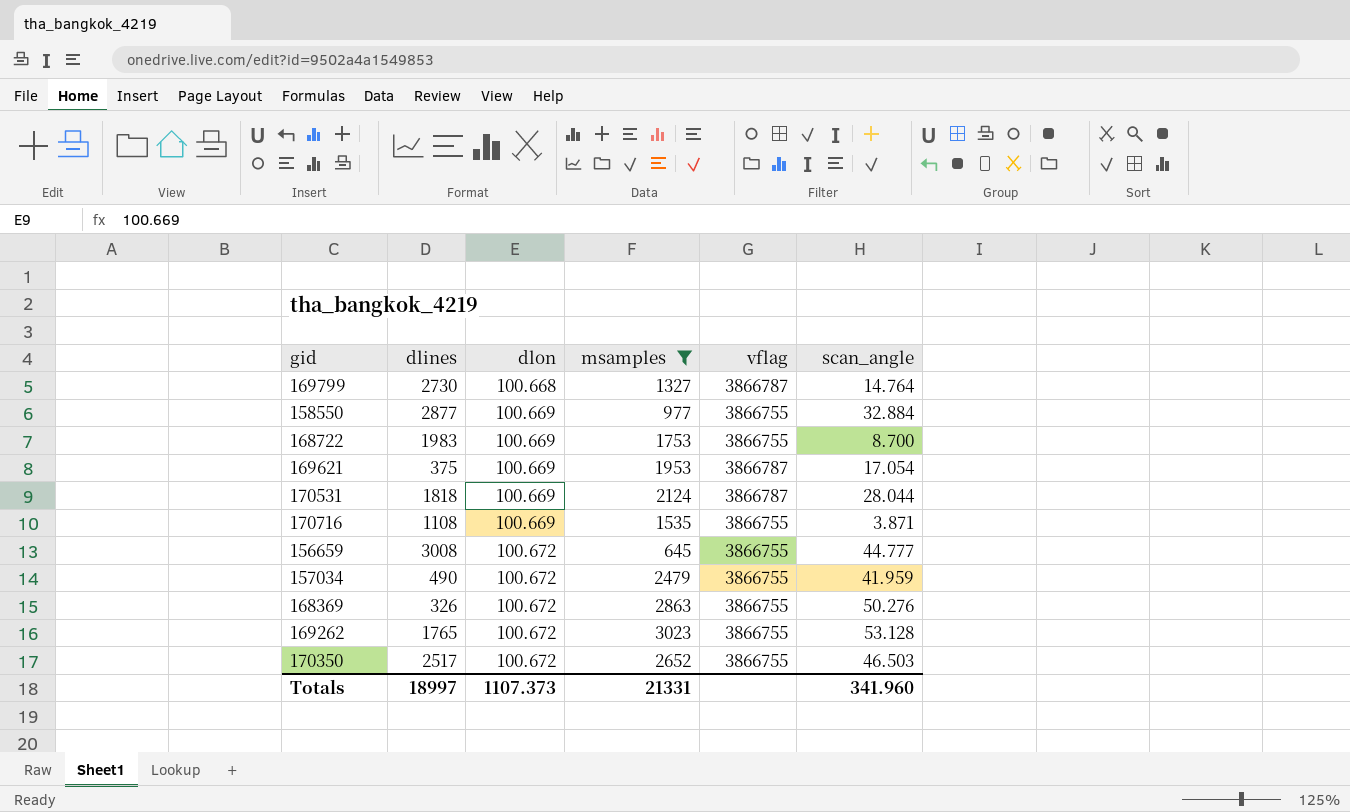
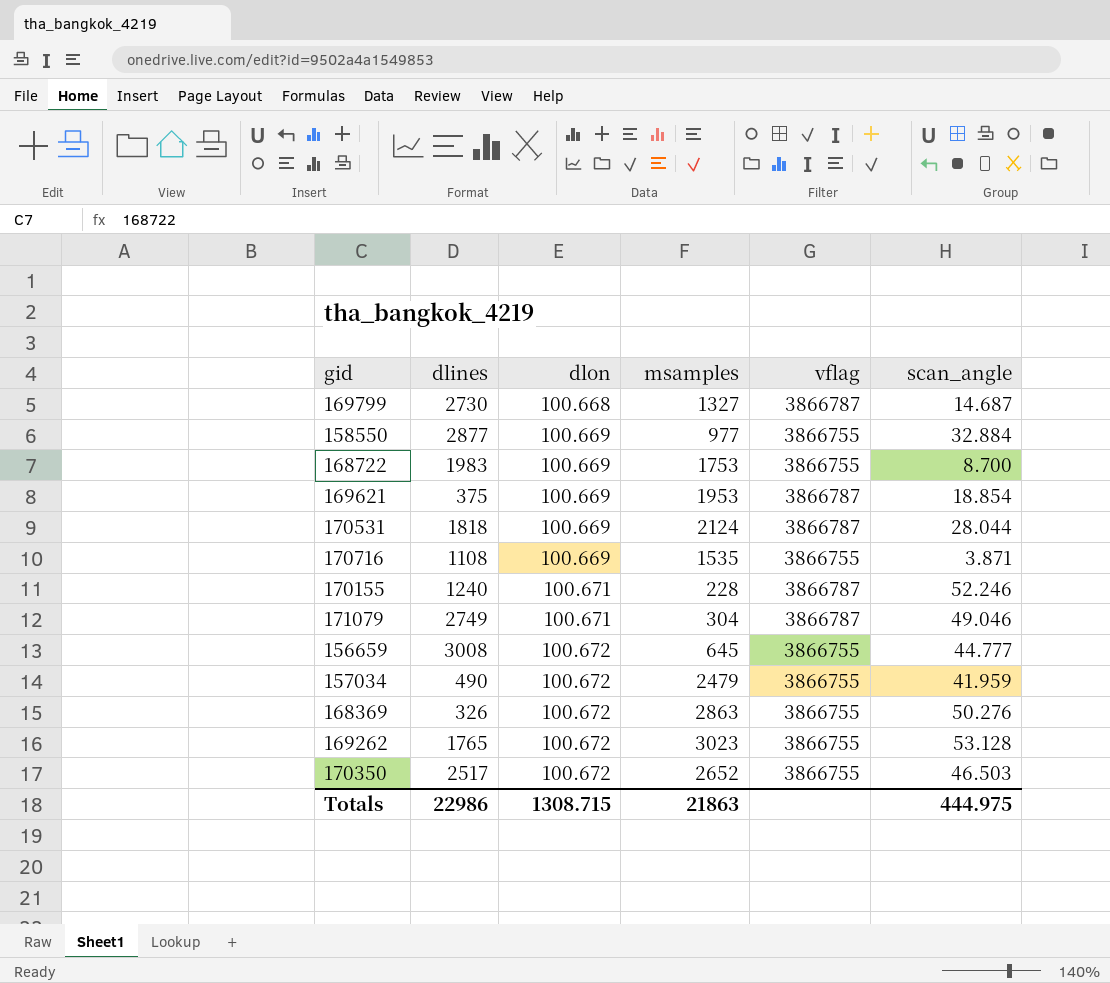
filter: msamples >= 645 -> none
169799 | scan_angle: 14.764 -> 14.687
169621 | scan_angle: 17.054 -> 18.854
Totals | dlines: 18997 -> 22986
Totals | dlon: 1107.373 -> 1308.715
Totals | msamples: 21331 -> 21863
Totals | scan_angle: 341.960 -> 444.975

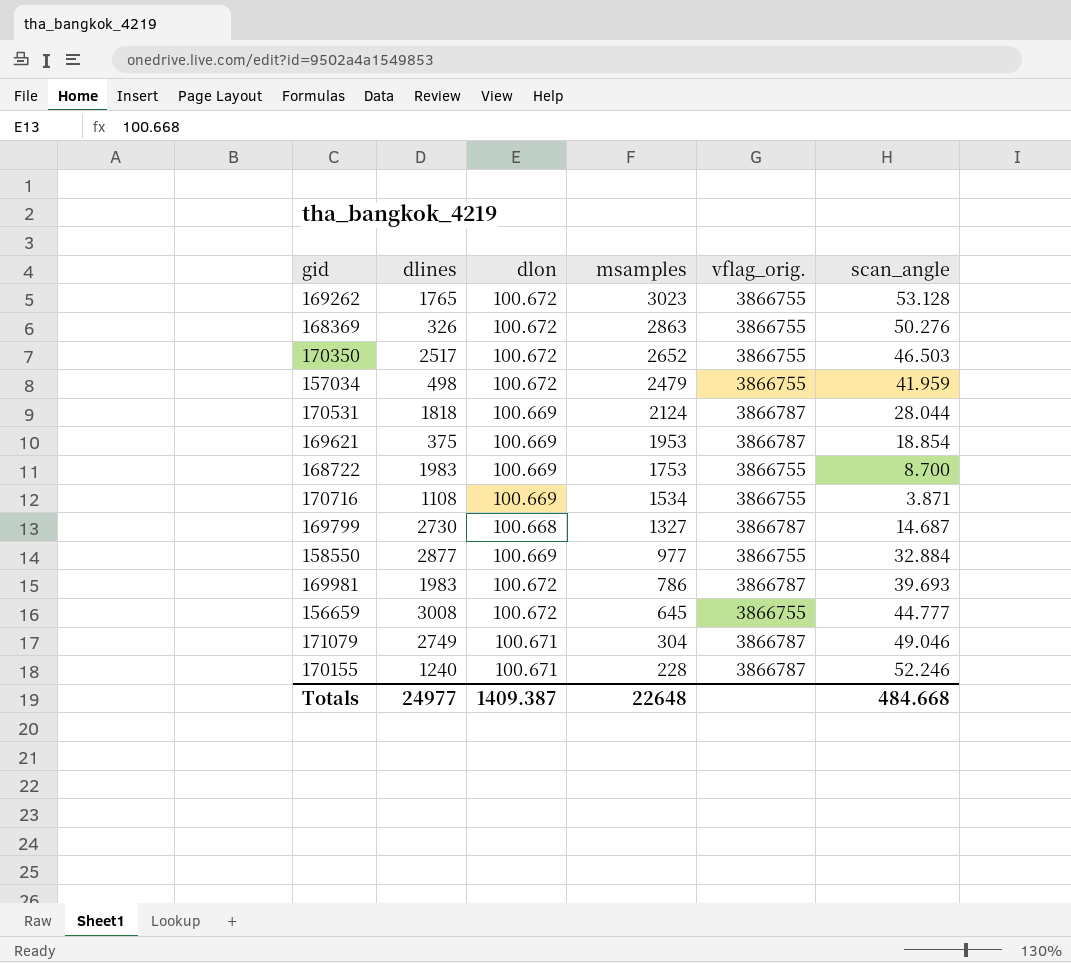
row order: dlon ascending -> msamples descending
column name: vflag -> vflag_orig.
157034 | dlines: 490 -> 498
170716 | msamples: 1535 -> 1534
row 169981: none -> 1983 | 100.672 | 786 | 3866787 | 39.693
Totals | dlines: 22986 -> 24977
Totals | dlon: 1308.715 -> 1409.387
Totals | msamples: 21863 -> 22648
Totals | scan_angle: 444.975 -> 484.668

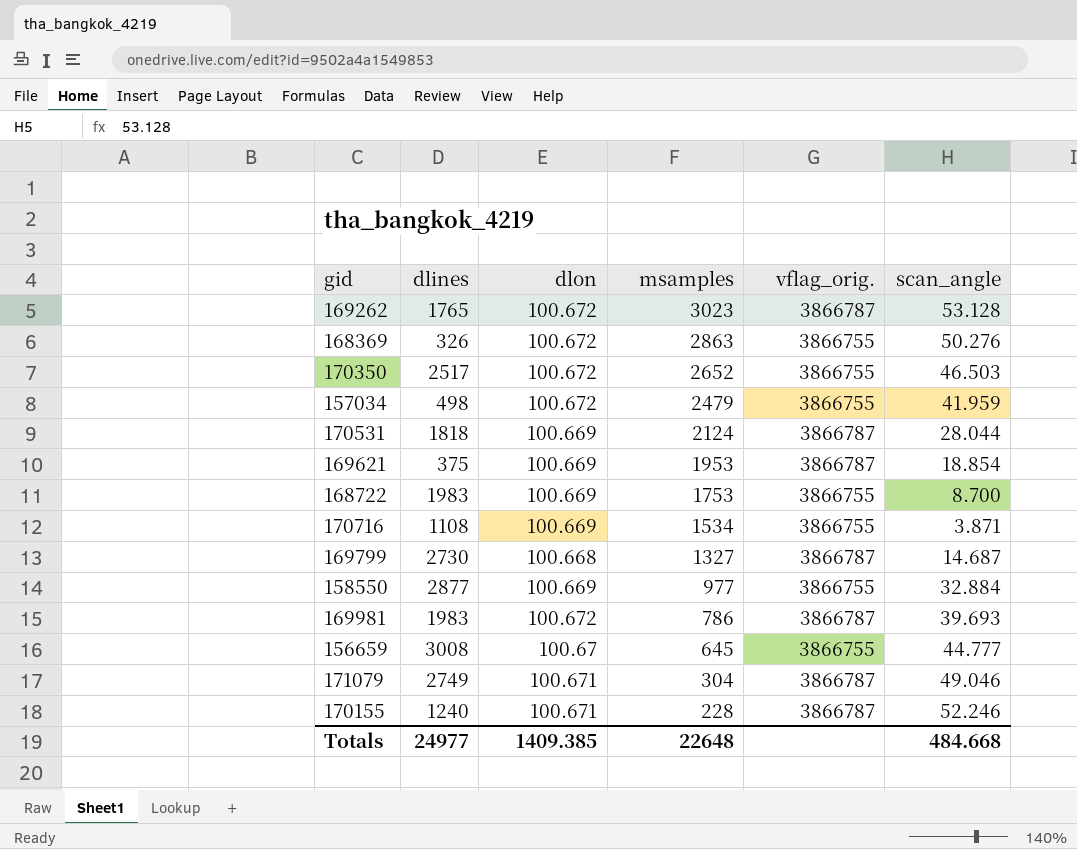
169262 | vflag_orig.: 3866755 -> 3866787
156659 | dlon: 100.672 -> 100.67
Totals | dlon: 1409.387 -> 1409.385

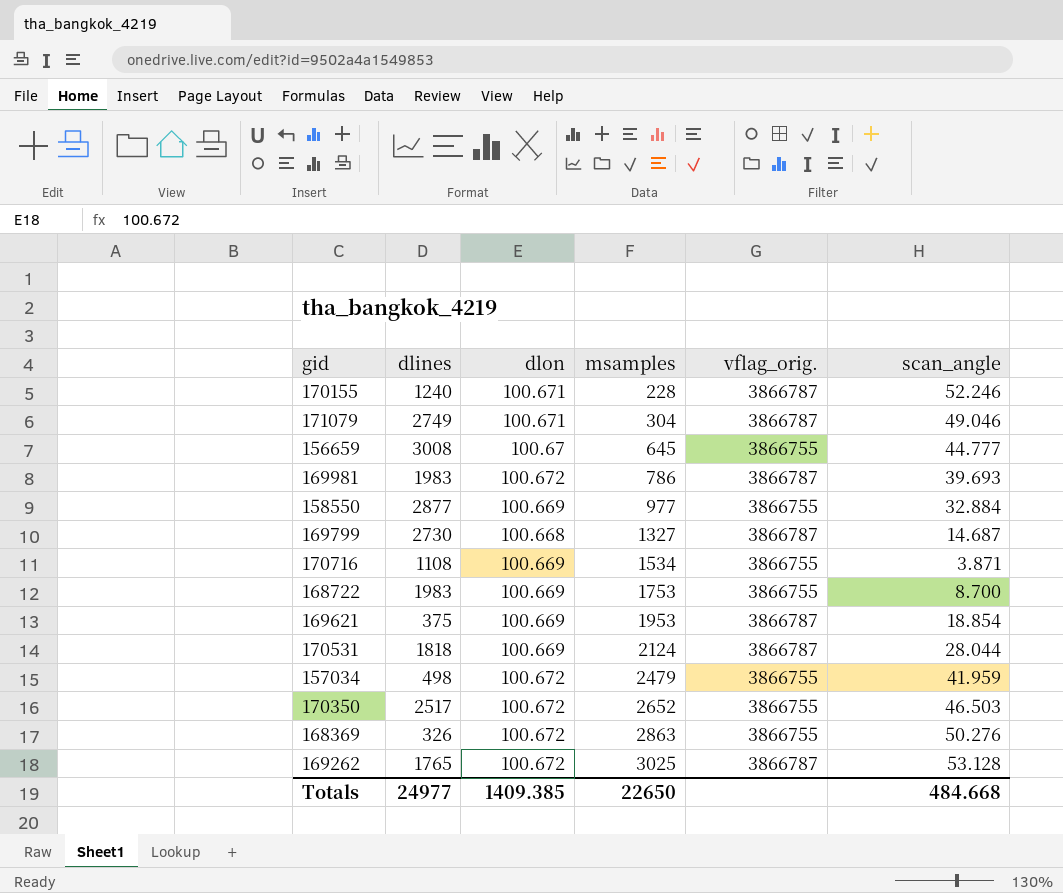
row order: msamples descending -> msamples ascending
169262 | msamples: 3023 -> 3025
Totals | msamples: 22648 -> 22650

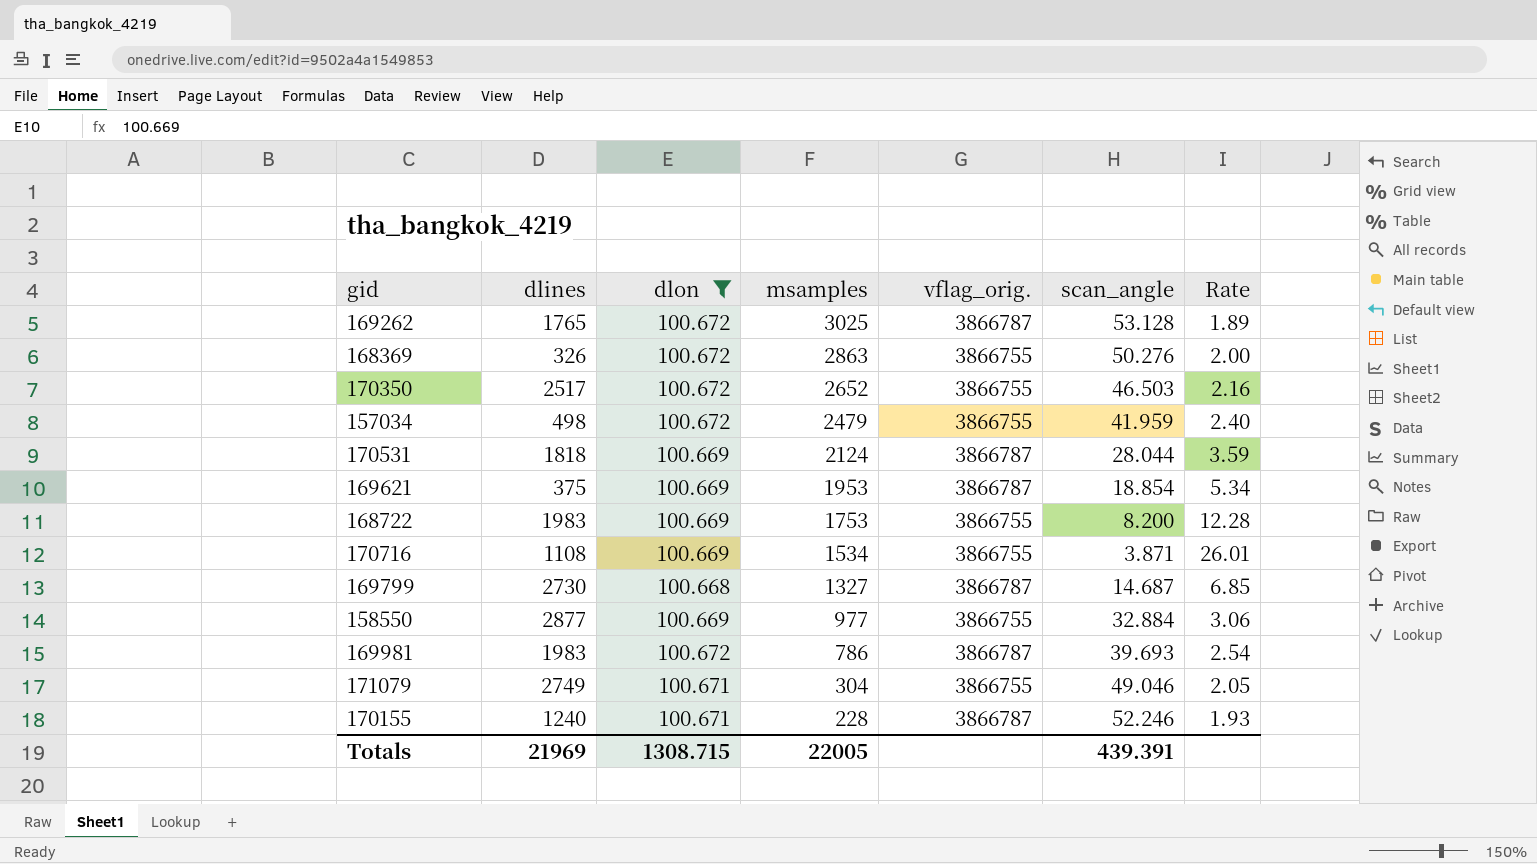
filter: none -> dlon != 100.67
row order: msamples ascending -> msamples descending
column Rate | formula: none -> [dlon] / [scan_angle]
168722 | scan_angle: 8.700 -> 8.200
171079 | vflag_orig.: 3866787 -> 3866755
Totals | dlines: 24977 -> 21969
Totals | dlon: 1409.385 -> 1308.715
Totals | msamples: 22650 -> 22005
Totals | scan_angle: 484.668 -> 439.391

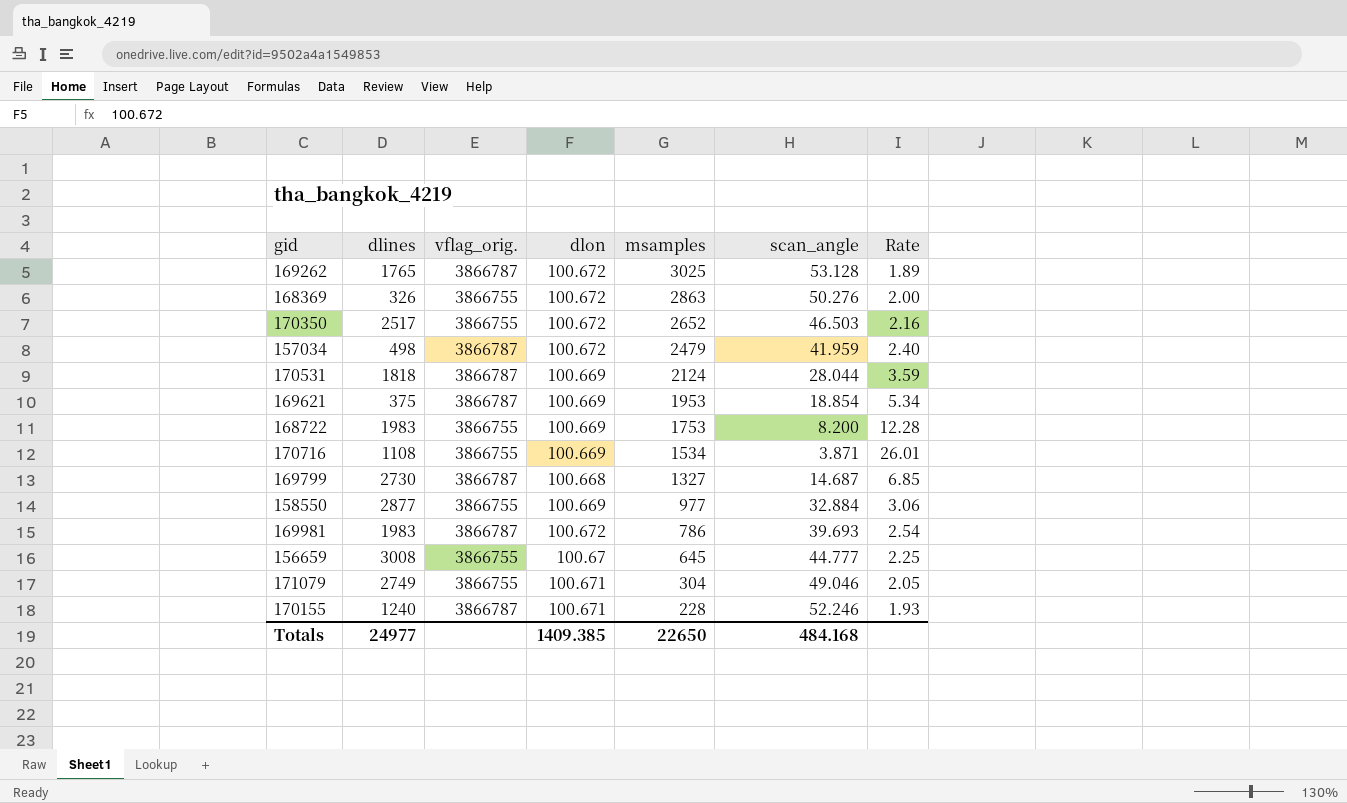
filter: dlon != 100.67 -> none
column vflag_orig. | position: 5 -> 3
157034 | vflag_orig.: 3866755 -> 3866787
Totals | dlines: 21969 -> 24977
Totals | dlon: 1308.715 -> 1409.385
Totals | msamples: 22005 -> 22650
Totals | scan_angle: 439.391 -> 484.168

